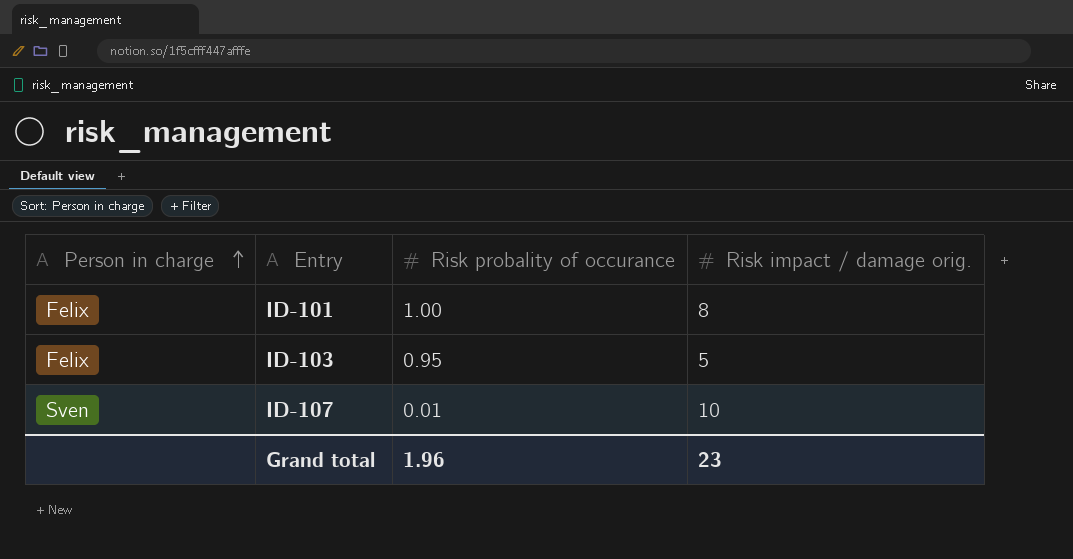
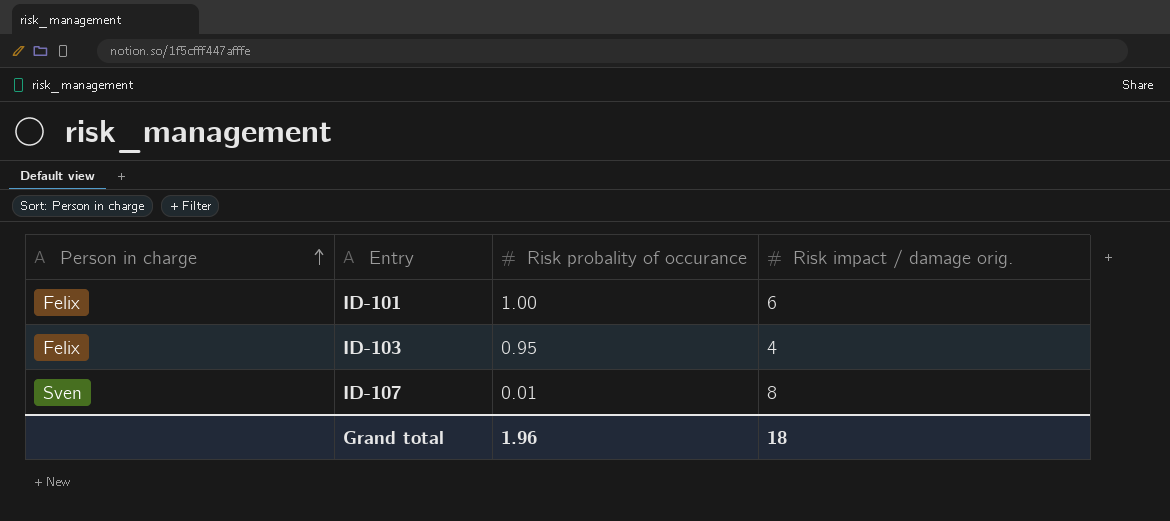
ID-101 | Risk impact / damage orig.: 8 -> 6
ID-103 | Risk impact / damage orig.: 5 -> 4
ID-107 | Risk impact / damage orig.: 10 -> 8
Grand total | Risk impact / damage orig.: 23 -> 18

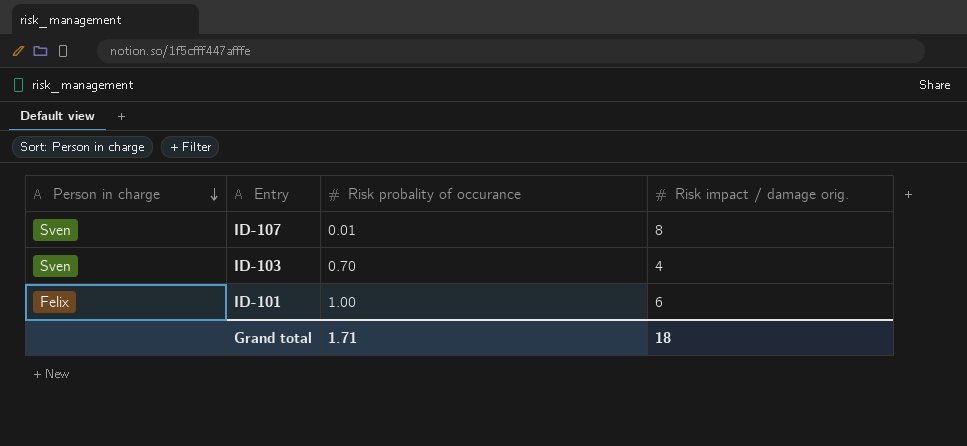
row order: Person in charge ascending -> Person in charge descending
ID-103 | Person in charge: Felix -> Sven
ID-103 | Risk probality of occurance: 0.95 -> 0.70
Grand total | Risk probality of occurance: 1.96 -> 1.71

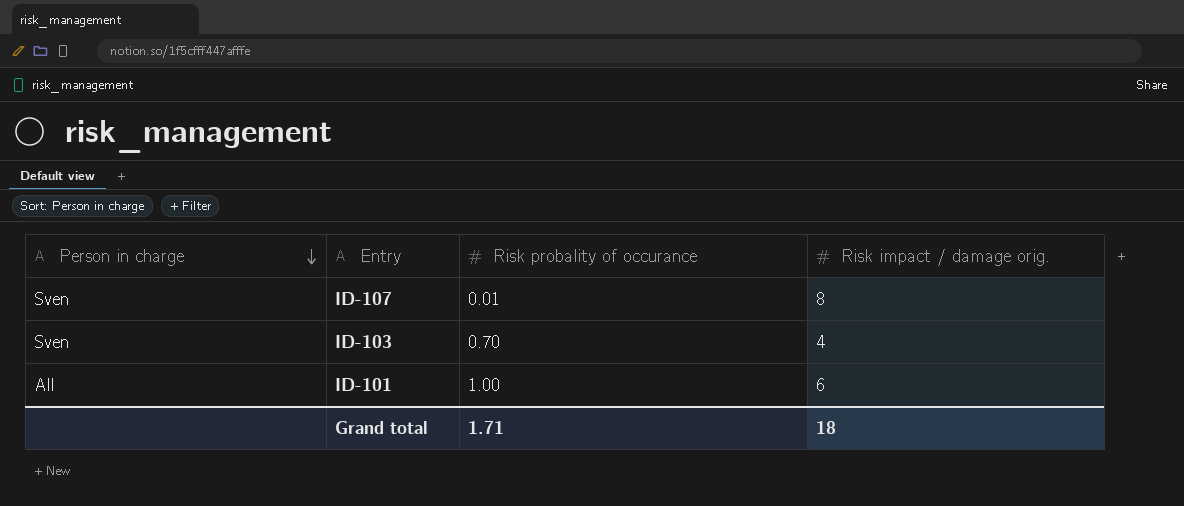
ID-101 | Person in charge: Felix -> All

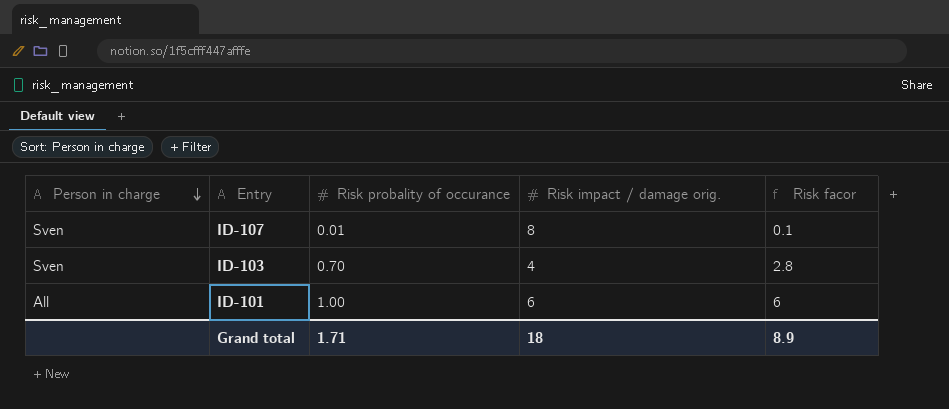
column Risk facor | formula: none -> [Risk probality of occurance] * [Risk impact / damage orig.]

